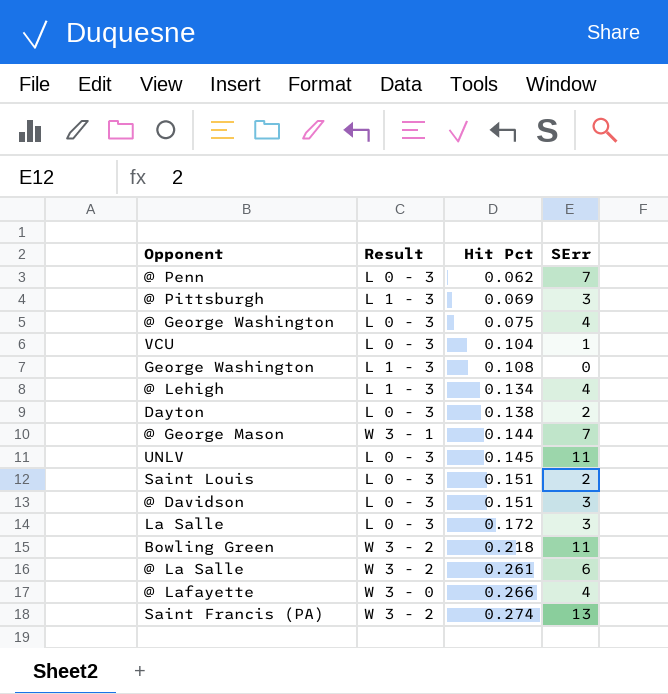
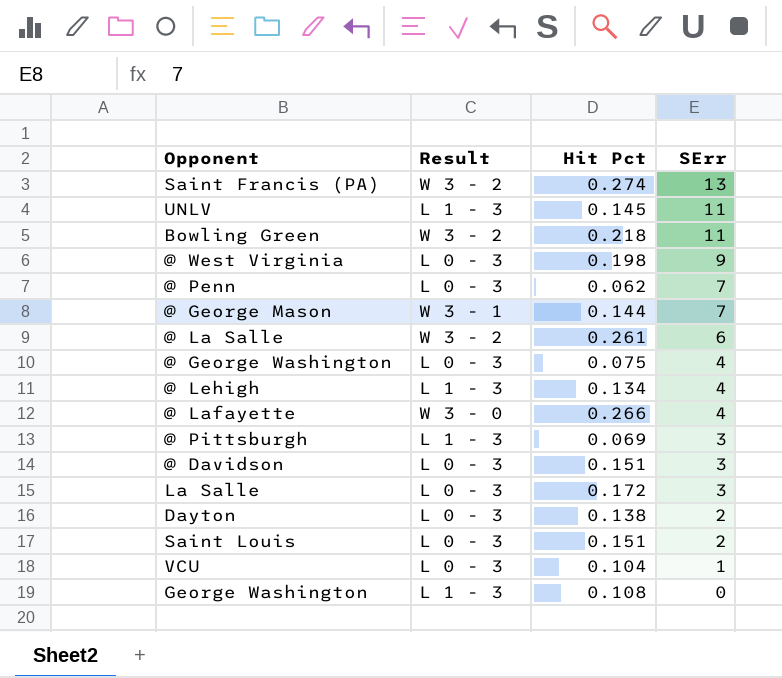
row order: Hit Pct ascending -> SErr descending
UNLV | Result: L 0 - 3 -> L 1 - 3
row @ West Virginia: none -> L 0 - 3 | 0.198 | 9

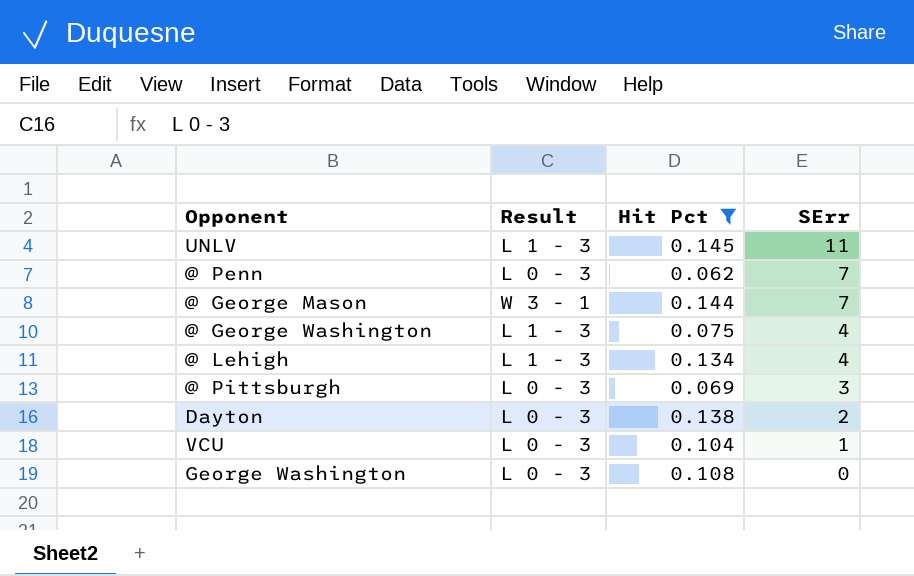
filter: none -> Hit Pct <= 0.145
@ George Washington | Result: L 0 - 3 -> L 1 - 3
@ Pittsburgh | Result: L 1 - 3 -> L 0 - 3
George Washington | Result: L 1 - 3 -> L 0 - 3

